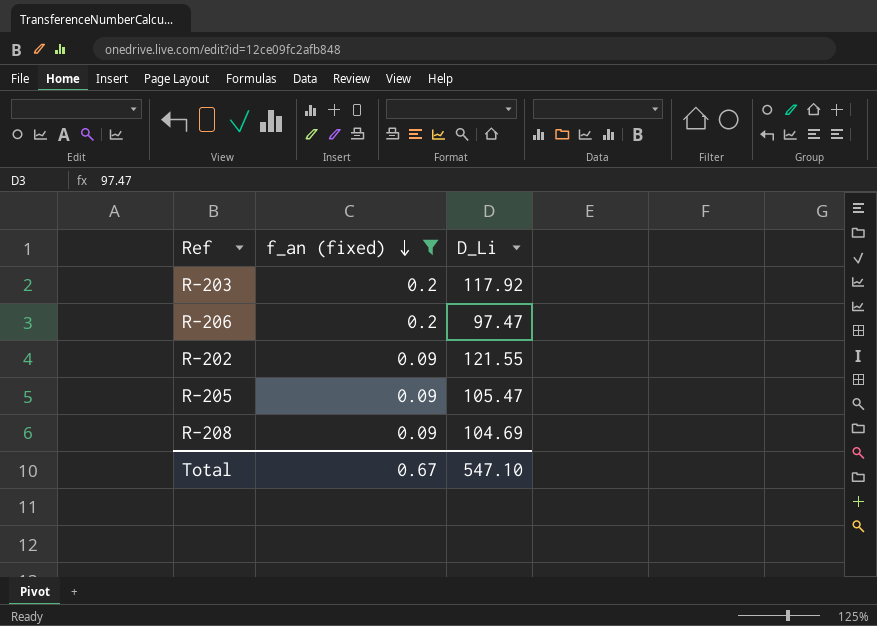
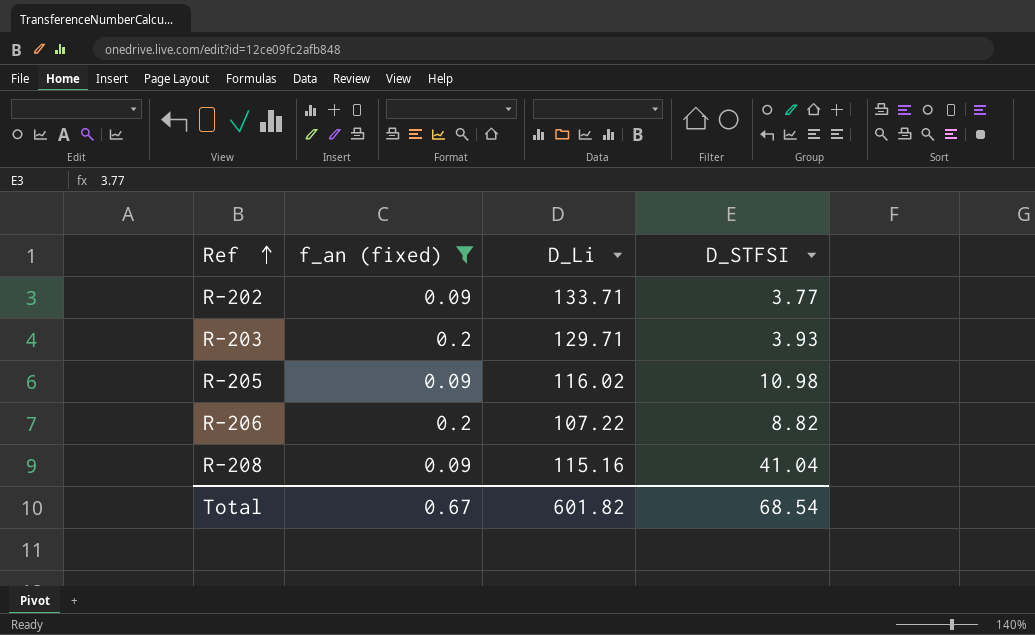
row order: f_an (fixed) descending -> Ref ascending
column D_STFSI | position: none -> 4
R-202 | D_Li: 121.55 -> 133.71
R-203 | D_Li: 117.92 -> 129.71
R-205 | D_Li: 105.47 -> 116.02
R-206 | D_Li: 97.47 -> 107.22
R-208 | D_Li: 104.69 -> 115.16
Total | D_Li: 547.10 -> 601.82

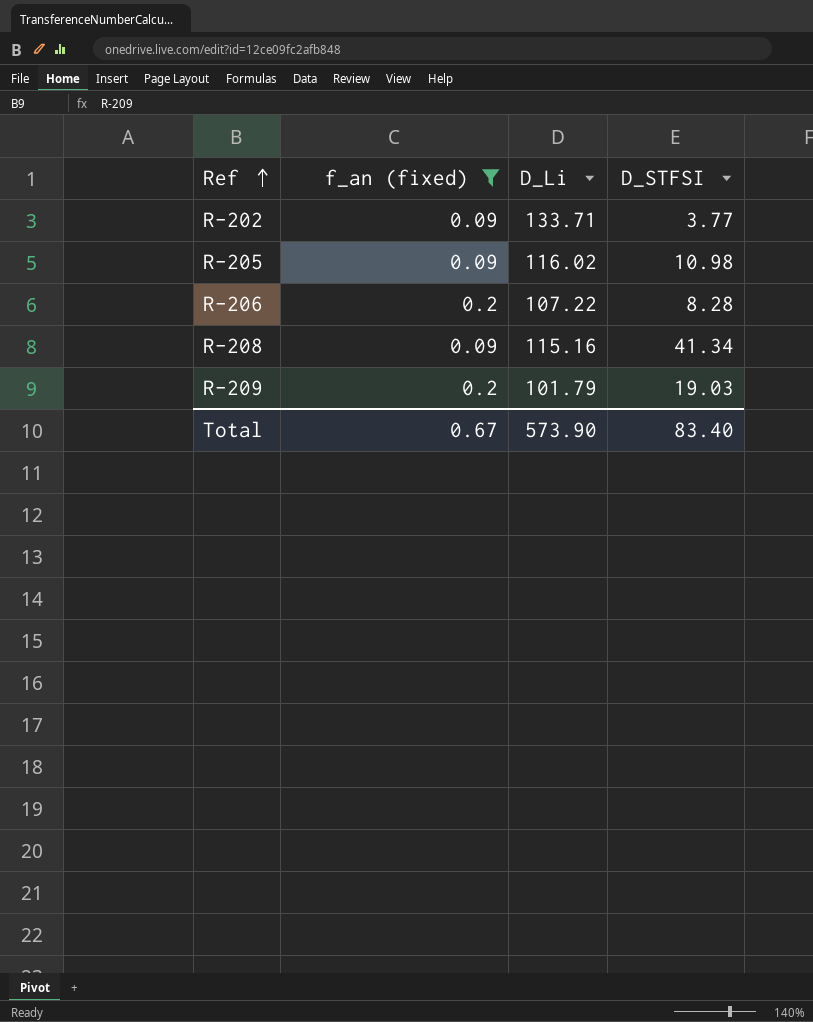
row R-203: 0.2 | 129.71 | 3.93 -> none
R-206 | D_STFSI: 8.82 -> 8.28
R-208 | D_STFSI: 41.04 -> 41.34
row R-209: none -> 0.2 | 101.79 | 19.03
Total | D_Li: 601.82 -> 573.90
Total | D_STFSI: 68.54 -> 83.40

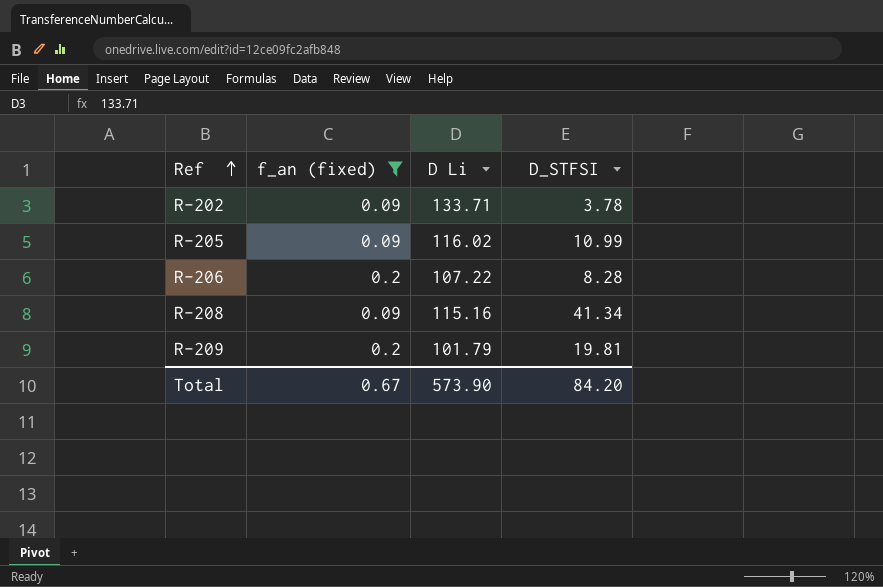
column name: D_Li -> D Li
R-202 | D_STFSI: 3.77 -> 3.78
R-205 | D_STFSI: 10.98 -> 10.99
R-209 | D_STFSI: 19.03 -> 19.81
Total | D_STFSI: 83.40 -> 84.20

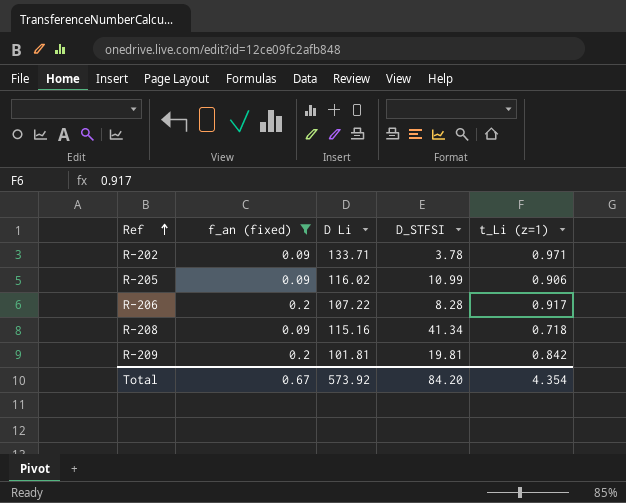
column t_Li (z=1) | position: none -> 5
R-209 | D Li: 101.79 -> 101.81
Total | D Li: 573.90 -> 573.92

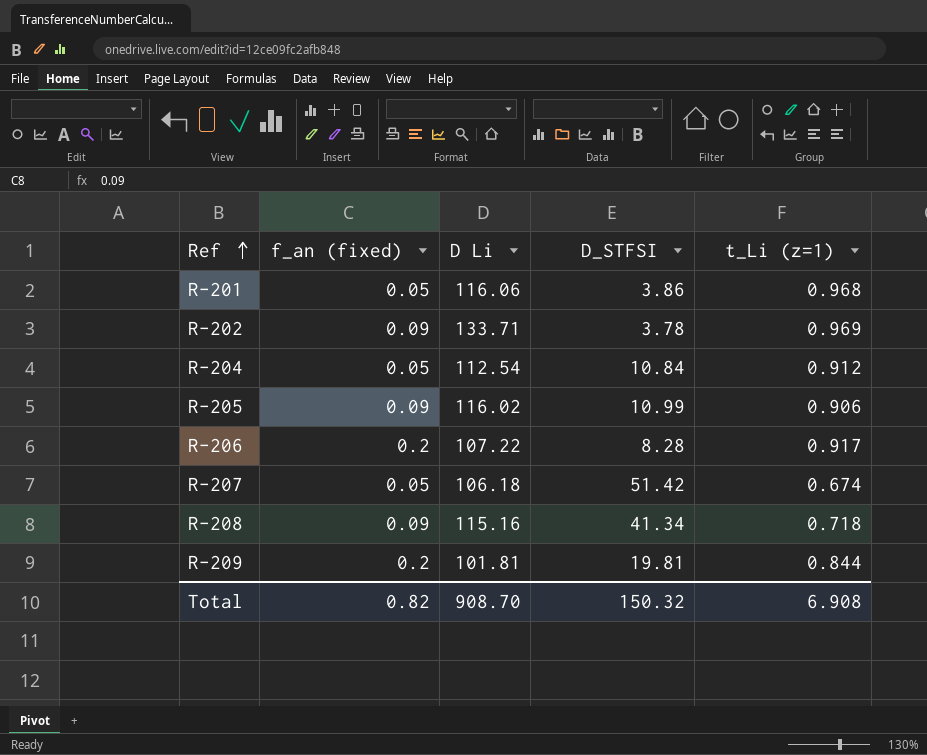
filter: f_an (fixed) != 0.05 -> none
R-202 | t_Li (z=1): 0.971 -> 0.969
R-209 | t_Li (z=1): 0.842 -> 0.844
Total | f_an (fixed): 0.67 -> 0.82
Total | D Li: 573.92 -> 908.70
Total | D_STFSI: 84.20 -> 150.32
Total | t_Li (z=1): 4.354 -> 6.908

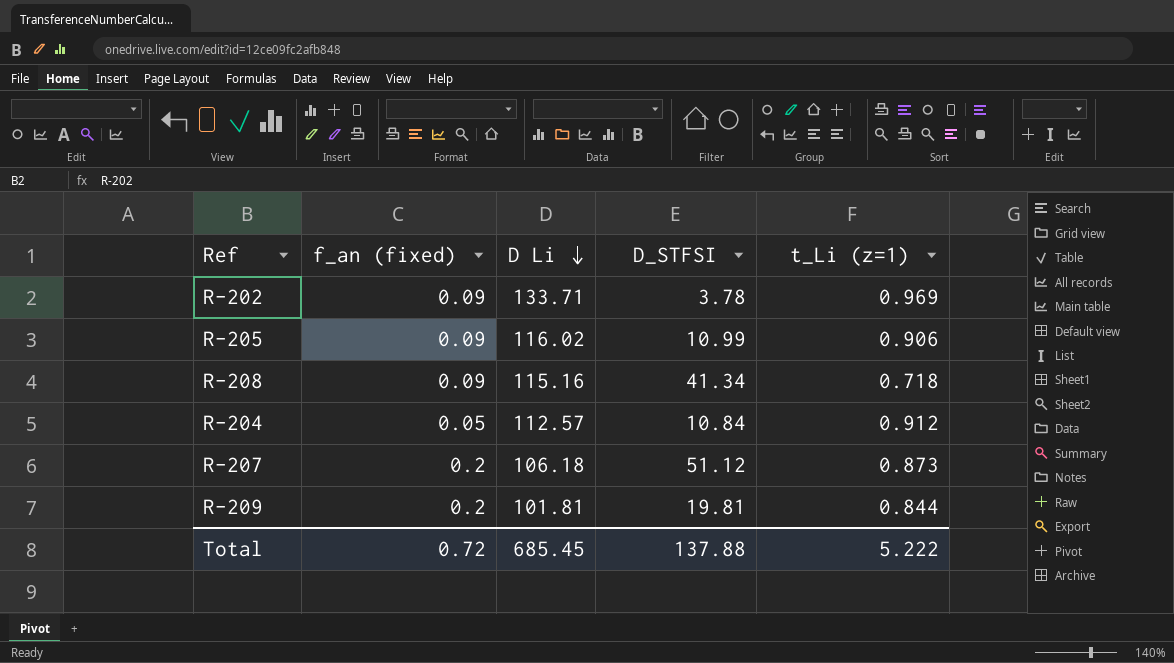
row order: Ref ascending -> D Li descending
row R-201: 0.05 | 116.06 | 3.86 | 0.968 -> none
row R-206: 0.2 | 107.22 | 8.28 | 0.917 -> none
R-204 | D Li: 112.54 -> 112.57
R-207 | f_an (fixed): 0.05 -> 0.2
R-207 | D_STFSI: 51.42 -> 51.12
R-207 | t_Li (z=1): 0.674 -> 0.873
Total | f_an (fixed): 0.82 -> 0.72
Total | D Li: 908.70 -> 685.45
Total | D_STFSI: 150.32 -> 137.88
Total | t_Li (z=1): 6.908 -> 5.222

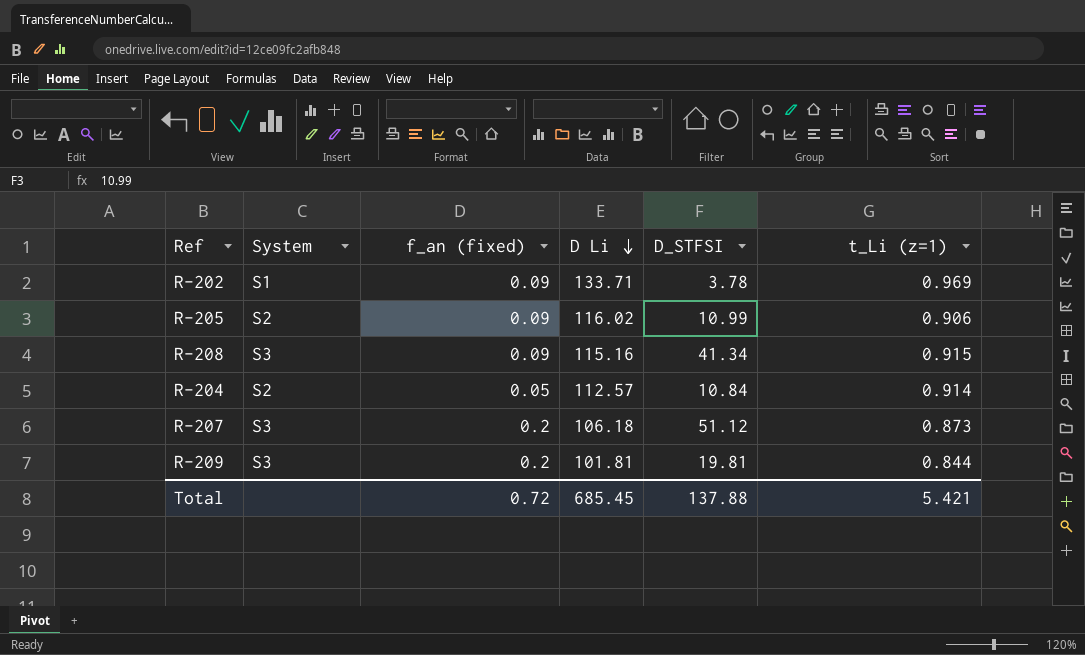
column System | position: none -> 2
R-208 | t_Li (z=1): 0.718 -> 0.915
R-204 | t_Li (z=1): 0.912 -> 0.914
Total | t_Li (z=1): 5.222 -> 5.421

